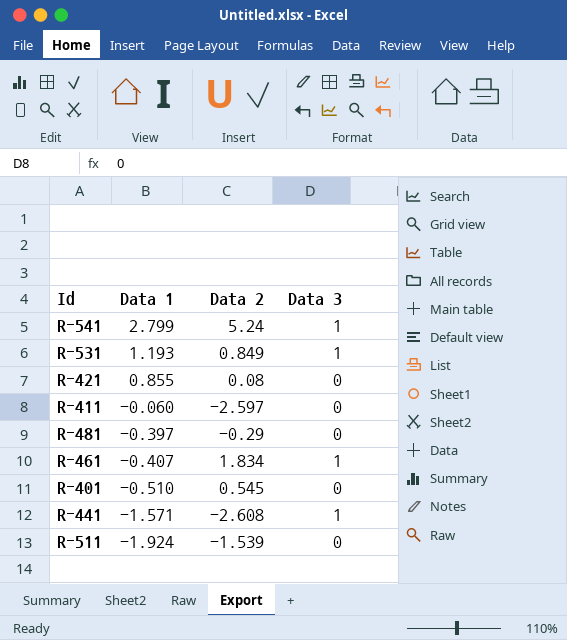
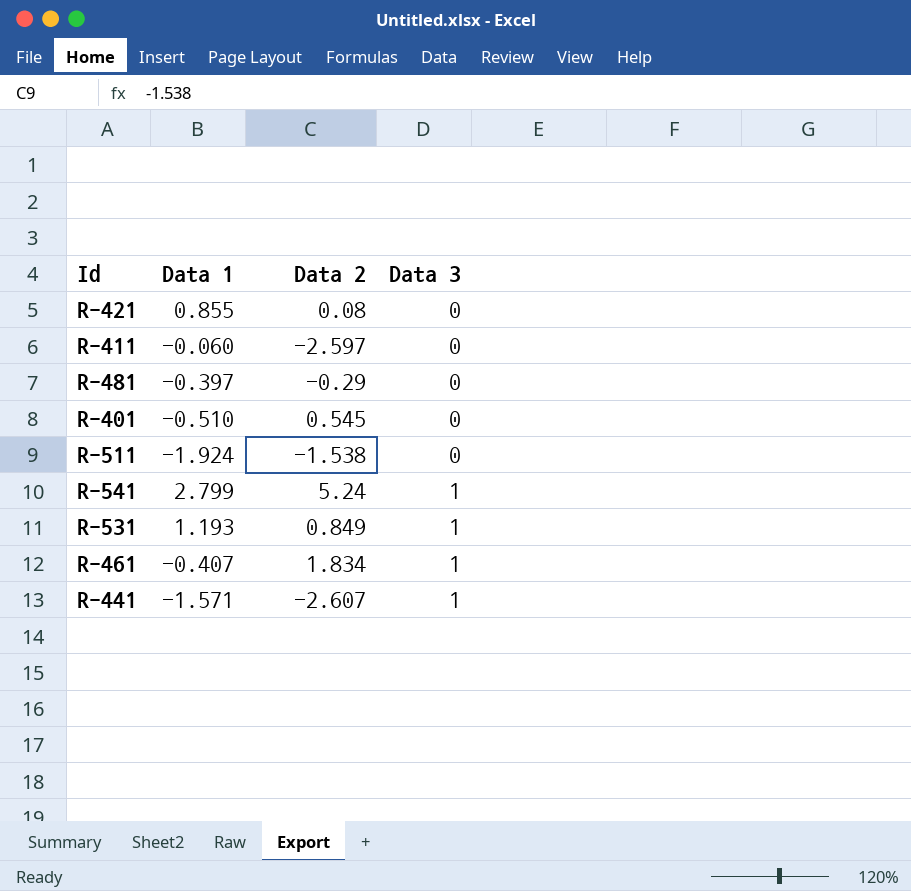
row order: Data 1 descending -> Data 3 ascending
R-511 | Data 2: -1.539 -> -1.538
R-441 | Data 2: -2.608 -> -2.607

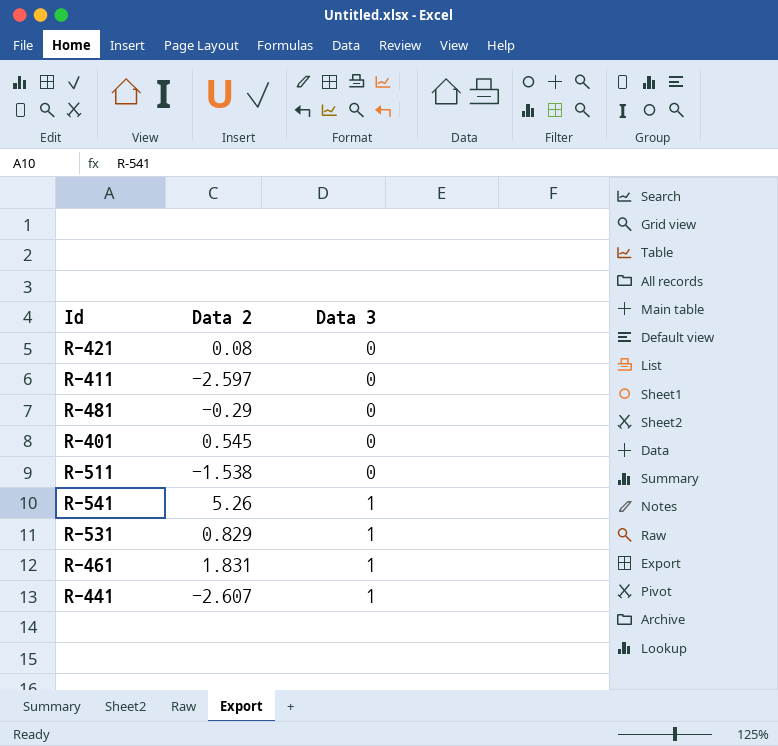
column Data 1 | position: 2 -> none
R-541 | Data 2: 5.24 -> 5.26
R-531 | Data 2: 0.849 -> 0.829
R-461 | Data 2: 1.834 -> 1.831

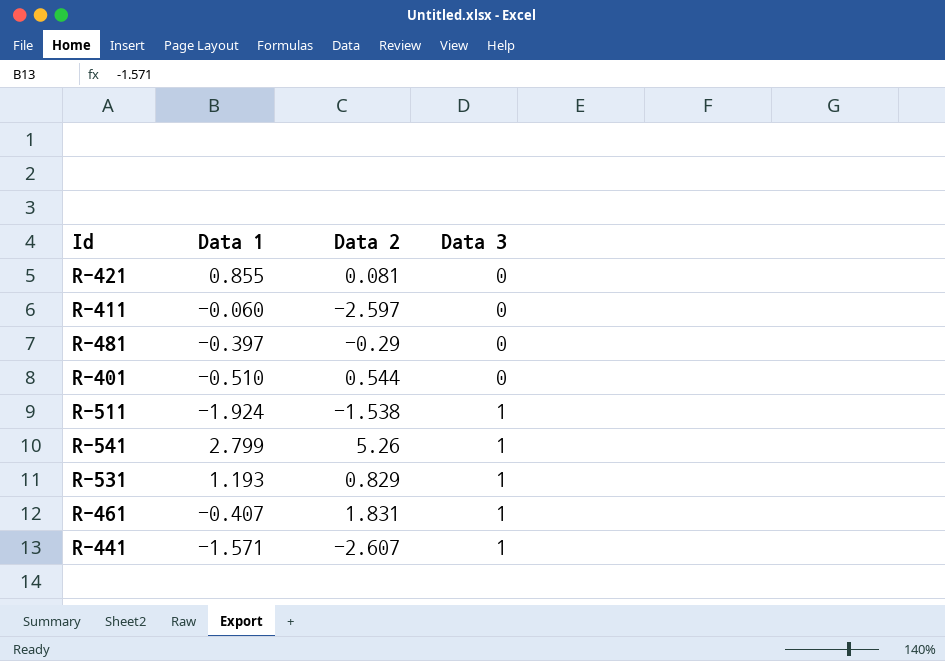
column Data 1 | position: none -> 2
R-421 | Data 2: 0.08 -> 0.081
R-401 | Data 2: 0.545 -> 0.544
R-511 | Data 3: 0 -> 1

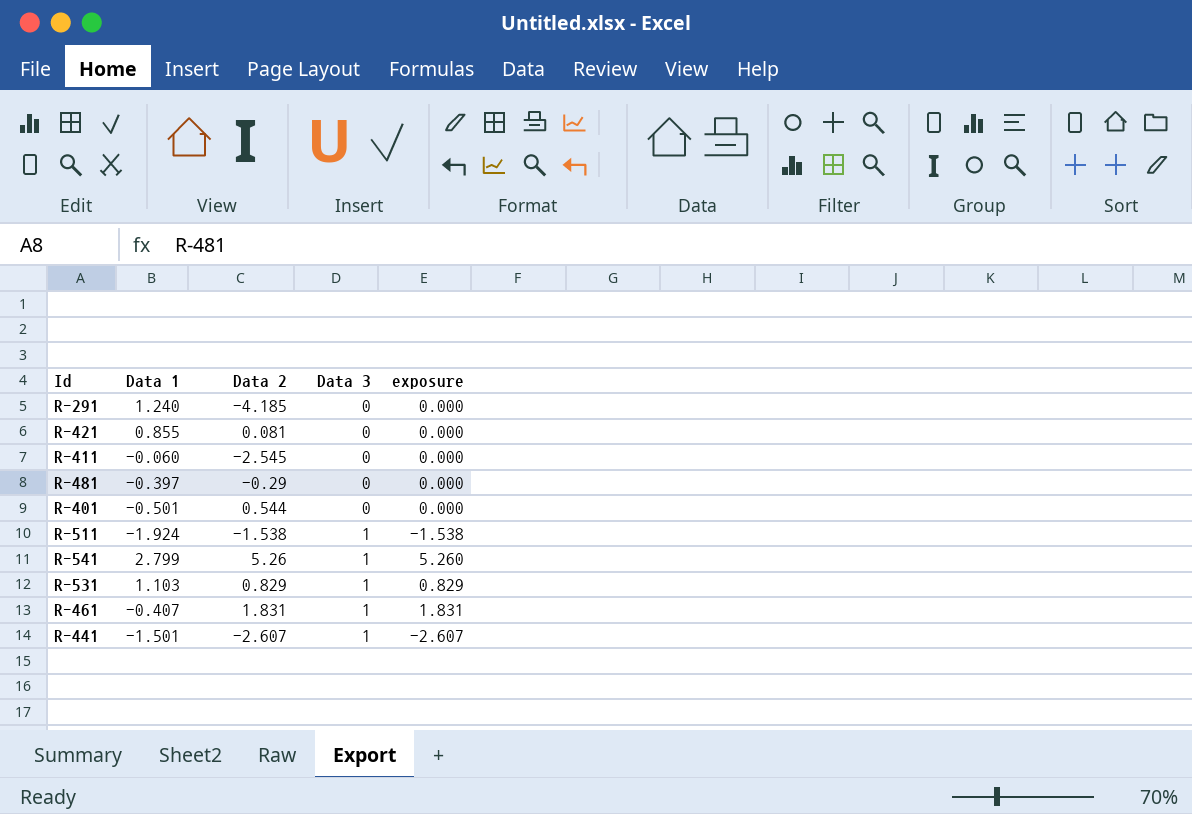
column exposure | formula: none -> [Data 2] * [Data 3]
row R-291: none -> 1.240 | -4.185 | 0 | 0.000
R-411 | Data 2: -2.597 -> -2.545
R-401 | Data 1: -0.510 -> -0.501
R-531 | Data 1: 1.193 -> 1.103
R-441 | Data 1: -1.571 -> -1.501

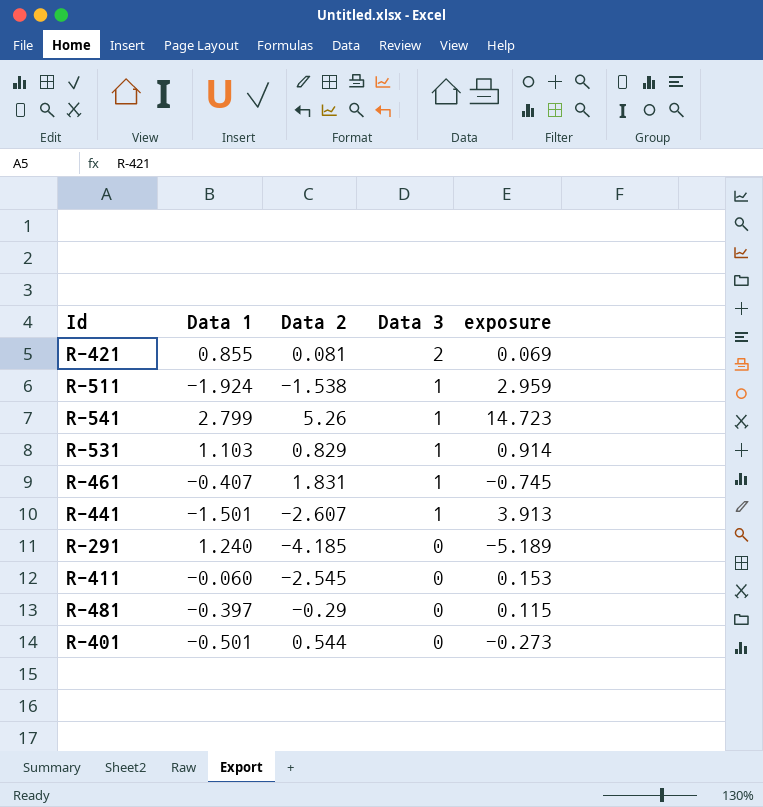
row order: Data 3 ascending -> Data 3 descending
column exposure | formula: [Data 2] * [Data 3] -> [Data 1] * [Data 2]
R-421 | Data 3: 0 -> 2

